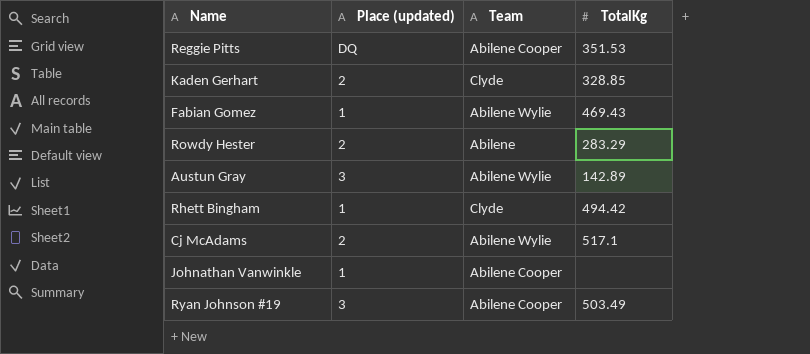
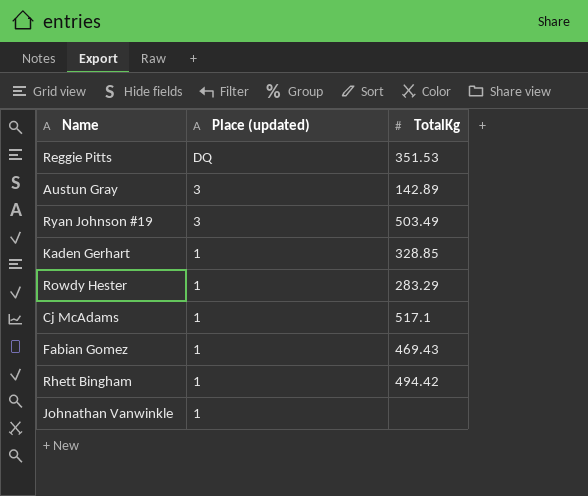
row order: none -> Place (updated) descending
column Team | position: 3 -> none
Kaden Gerhart | Place (updated): 2 -> 1
Rowdy Hester | Place (updated): 2 -> 1
Cj McAdams | Place (updated): 2 -> 1

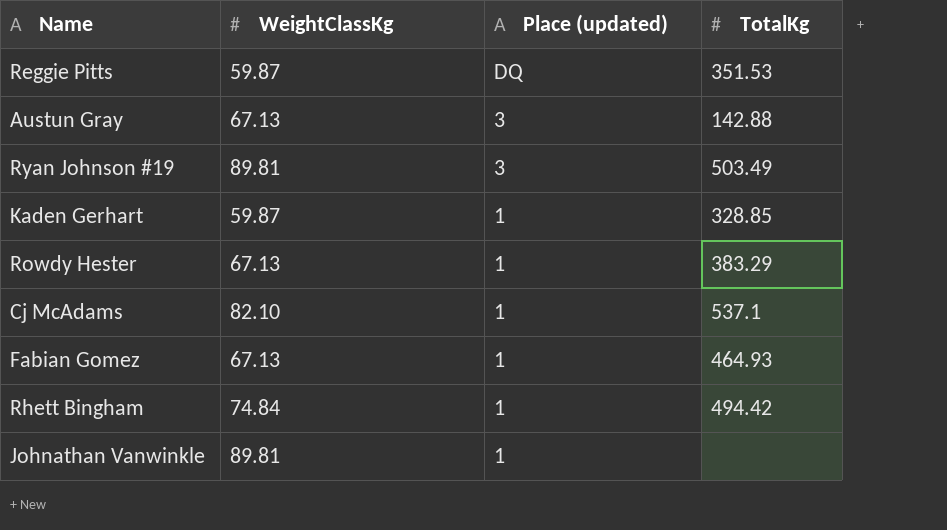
column WeightClassKg | position: none -> 2
Austun Gray | TotalKg: 142.89 -> 142.88
Rowdy Hester | TotalKg: 283.29 -> 383.29
Cj McAdams | TotalKg: 517.1 -> 537.1
Fabian Gomez | TotalKg: 469.43 -> 464.93

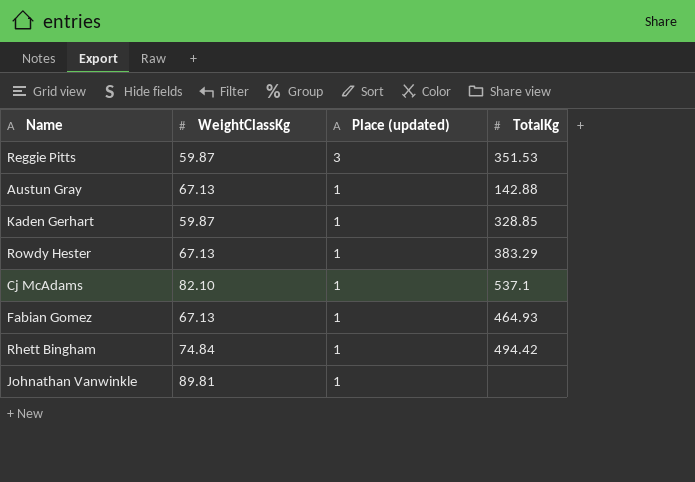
row Ryan Johnson #19: 89.81 | 3 | 503.49 -> none
Reggie Pitts | Place (updated): DQ -> 3
Austun Gray | Place (updated): 3 -> 1

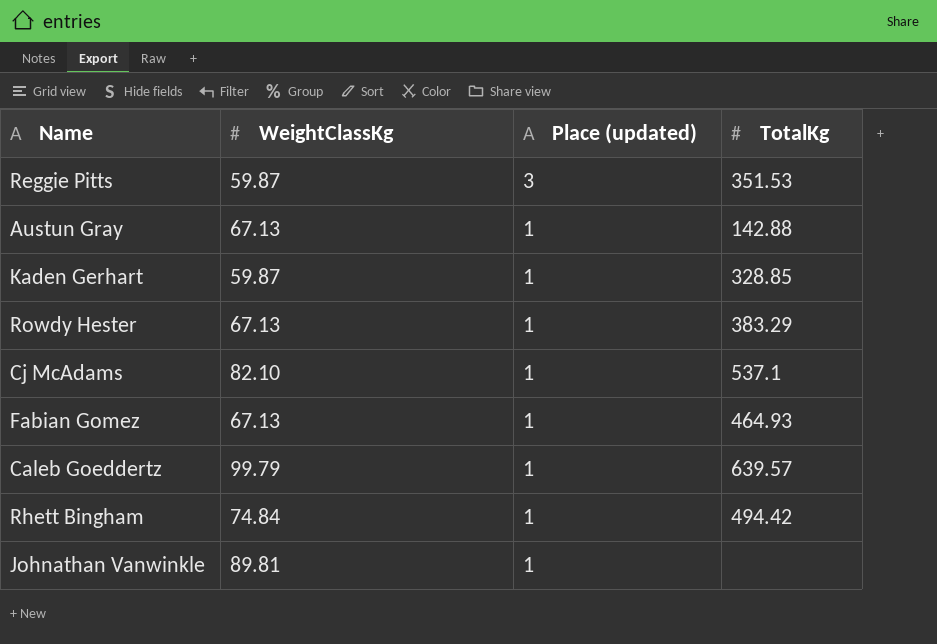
row Caleb Goeddertz: none -> 99.79 | 1 | 639.57

